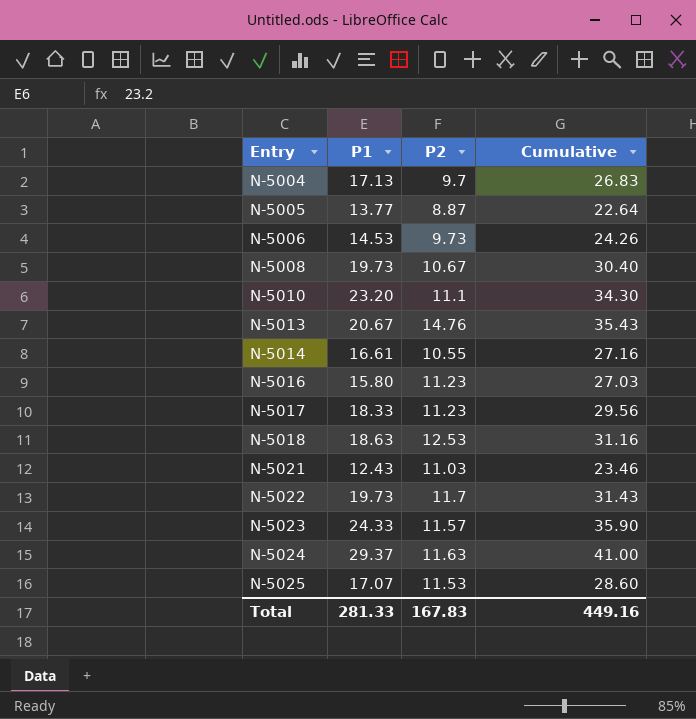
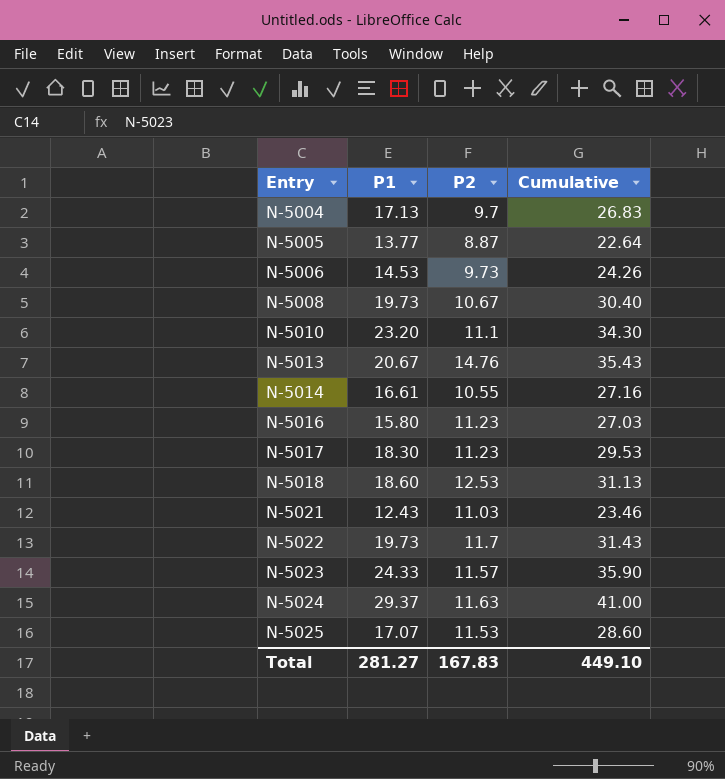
N-5017 | P1: 18.33 -> 18.30
N-5017 | Cumulative: 29.56 -> 29.53
N-5018 | P1: 18.63 -> 18.60
N-5018 | Cumulative: 31.16 -> 31.13
Total | P1: 281.33 -> 281.27
Total | Cumulative: 449.16 -> 449.10

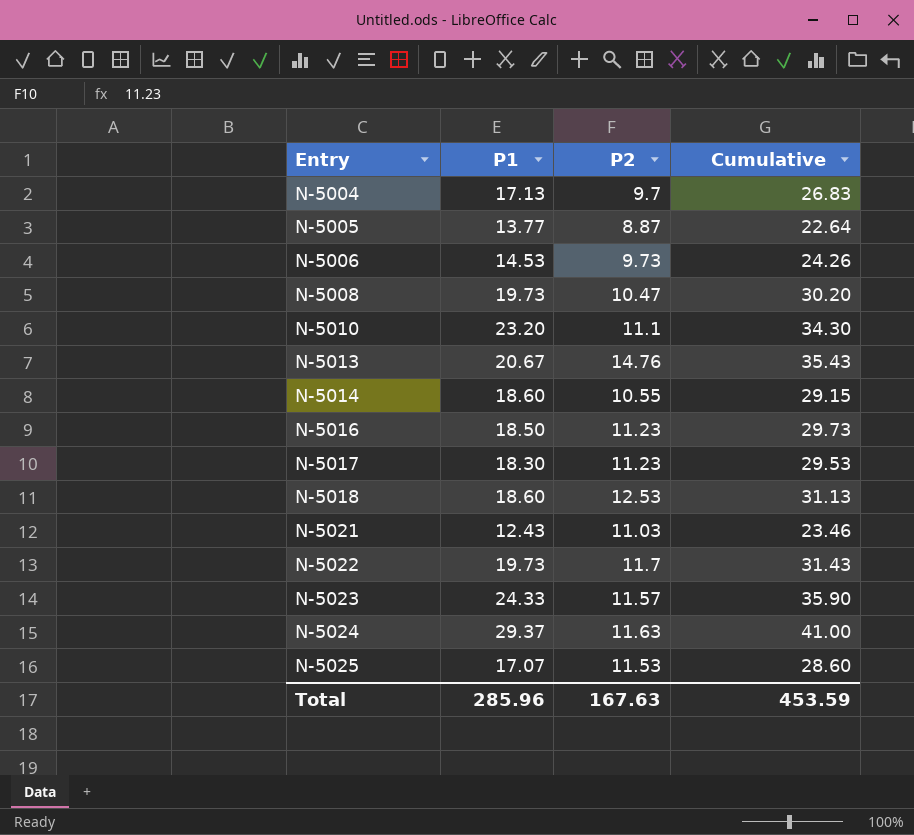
N-5008 | P2: 10.67 -> 10.47
N-5008 | Cumulative: 30.40 -> 30.20
N-5014 | P1: 16.61 -> 18.60
N-5014 | Cumulative: 27.16 -> 29.15
N-5016 | P1: 15.80 -> 18.50
N-5016 | Cumulative: 27.03 -> 29.73
Total | P1: 281.27 -> 285.96
Total | P2: 167.83 -> 167.63
Total | Cumulative: 449.10 -> 453.59

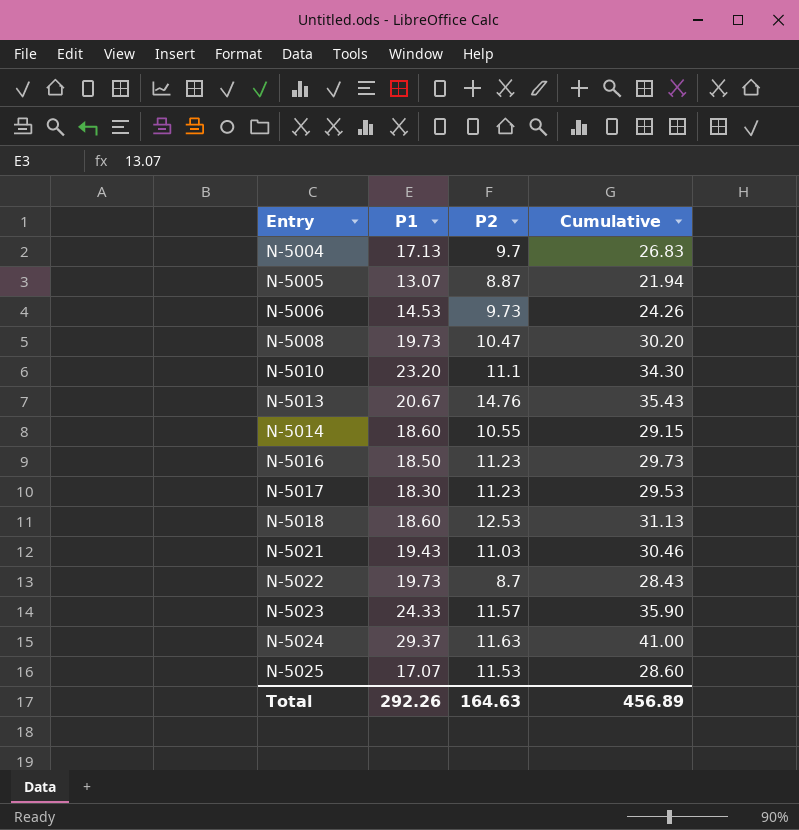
N-5005 | P1: 13.77 -> 13.07
N-5005 | Cumulative: 22.64 -> 21.94
N-5021 | P1: 12.43 -> 19.43
N-5021 | Cumulative: 23.46 -> 30.46
N-5022 | P2: 11.7 -> 8.7
N-5022 | Cumulative: 31.43 -> 28.43
Total | P1: 285.96 -> 292.26
Total | P2: 167.63 -> 164.63
Total | Cumulative: 453.59 -> 456.89

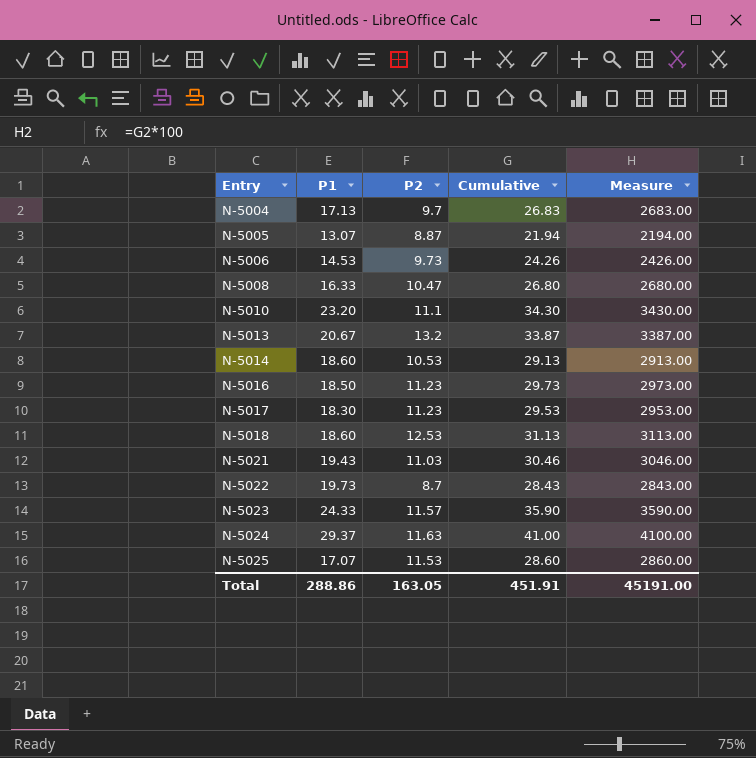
column Measure | formula: none -> [Cumulative] * 100
N-5008 | P1: 19.73 -> 16.33
N-5008 | Cumulative: 30.20 -> 26.80
N-5013 | P2: 14.76 -> 13.2
N-5013 | Cumulative: 35.43 -> 33.87
N-5014 | P2: 10.55 -> 10.53
N-5014 | Cumulative: 29.15 -> 29.13
Total | P1: 292.26 -> 288.86
Total | P2: 164.63 -> 163.05
Total | Cumulative: 456.89 -> 451.91

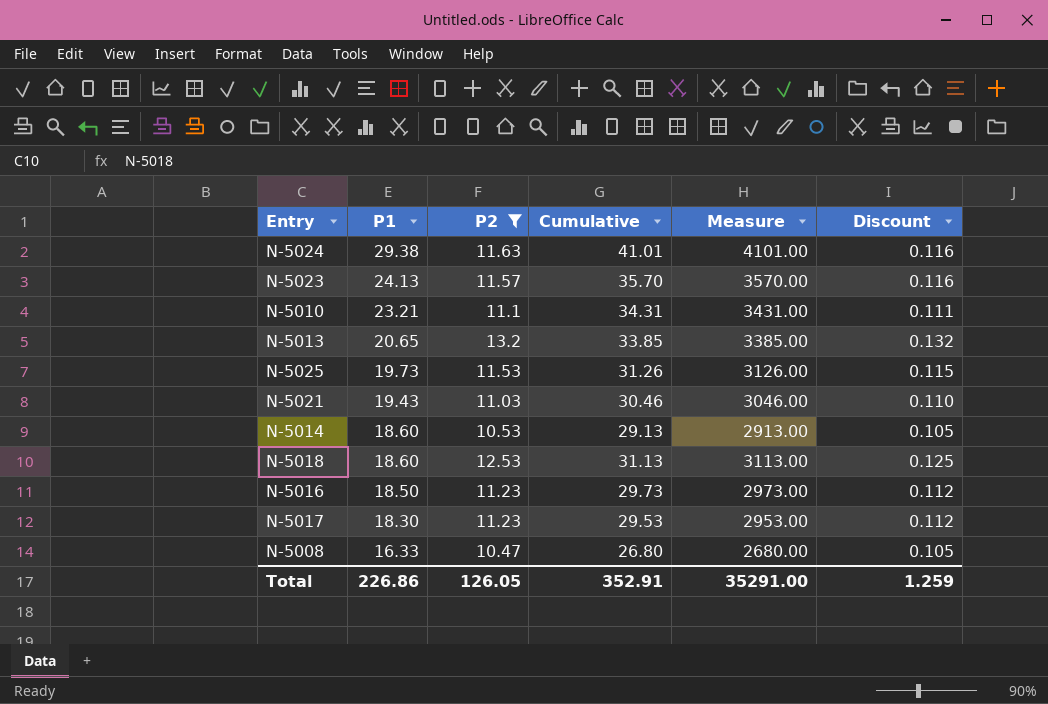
filter: none -> P2 >= 10.47
row order: Entry ascending -> P1 descending
column Discount | formula: none -> [P2] * 0.01
N-5024 | P1: 29.37 -> 29.38
N-5024 | Cumulative: 41.00 -> 41.01
N-5024 | Measure: 4100.00 -> 4101.00
N-5023 | P1: 24.33 -> 24.13
N-5023 | Cumulative: 35.90 -> 35.70
N-5023 | Measure: 3590.00 -> 3570.00
N-5010 | P1: 23.20 -> 23.21
N-5010 | Cumulative: 34.30 -> 34.31
N-5010 | Measure: 3430.00 -> 3431.00
N-5013 | P1: 20.67 -> 20.65
N-5013 | Cumulative: 33.87 -> 33.85
N-5013 | Measure: 3387.00 -> 3385.00
N-5025 | P1: 17.07 -> 19.73
N-5025 | Cumulative: 28.60 -> 31.26
N-5025 | Measure: 2860.00 -> 3126.00
Total | P1: 288.86 -> 226.86
Total | P2: 163.05 -> 126.05
Total | Cumulative: 451.91 -> 352.91
Total | Measure: 45191.00 -> 35291.00

